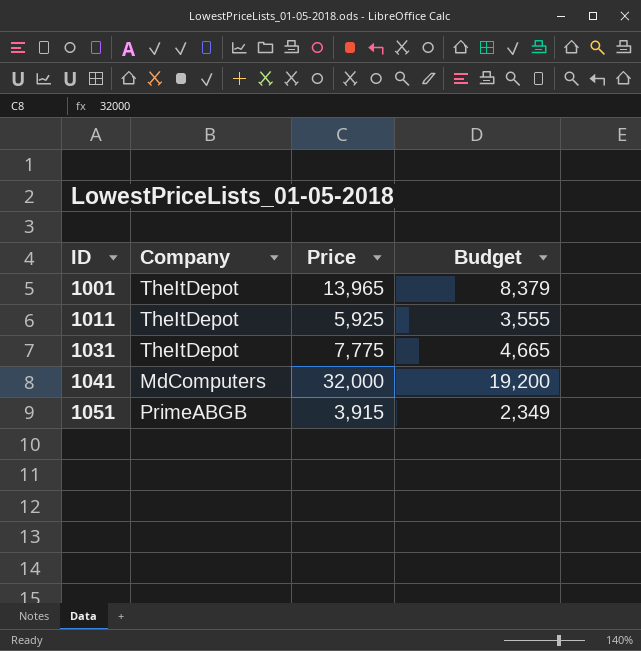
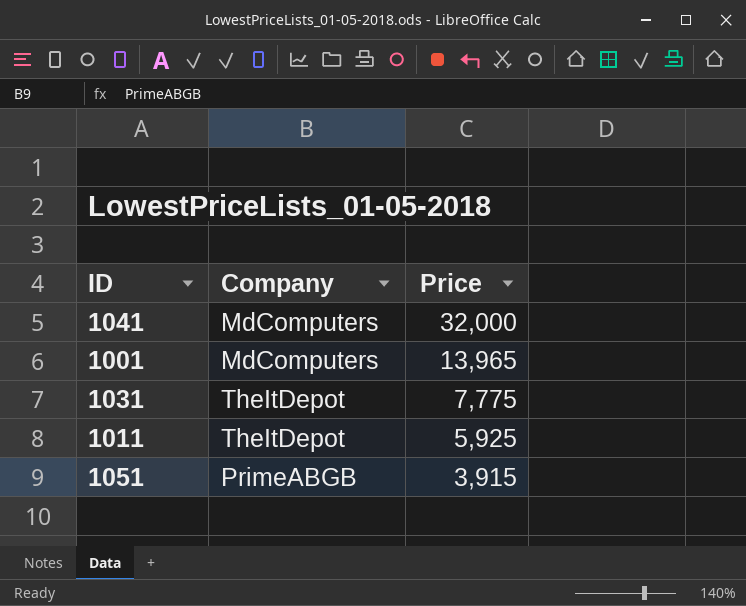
row order: ID ascending -> Price descending
column Budget | formula: [Price] * 0.6 -> none
1001 | Company: TheItDepot -> MdComputers

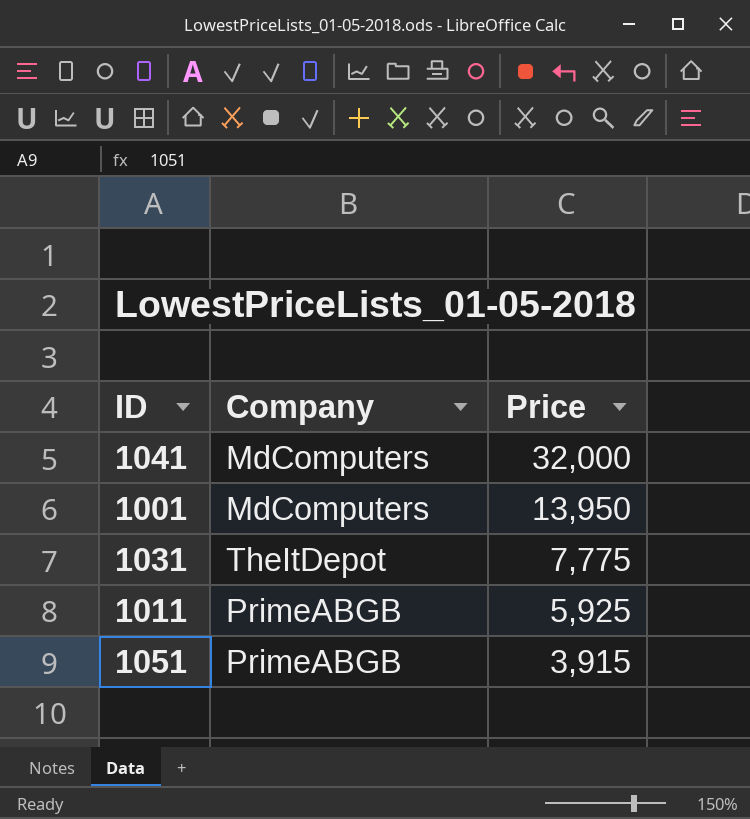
1001 | Price: 13,965 -> 13,950
1011 | Company: TheItDepot -> PrimeABGB

